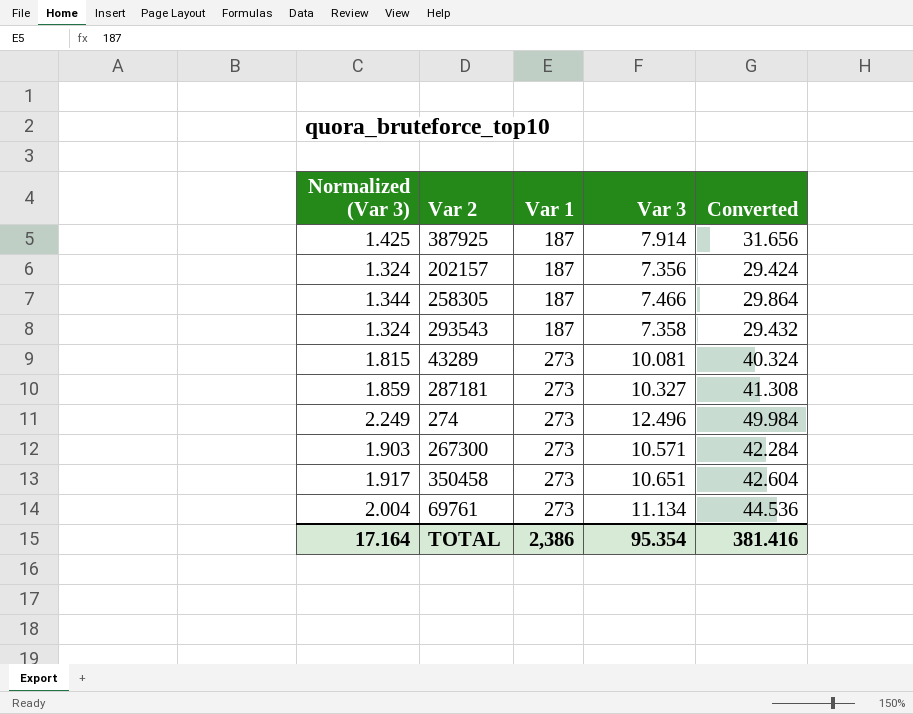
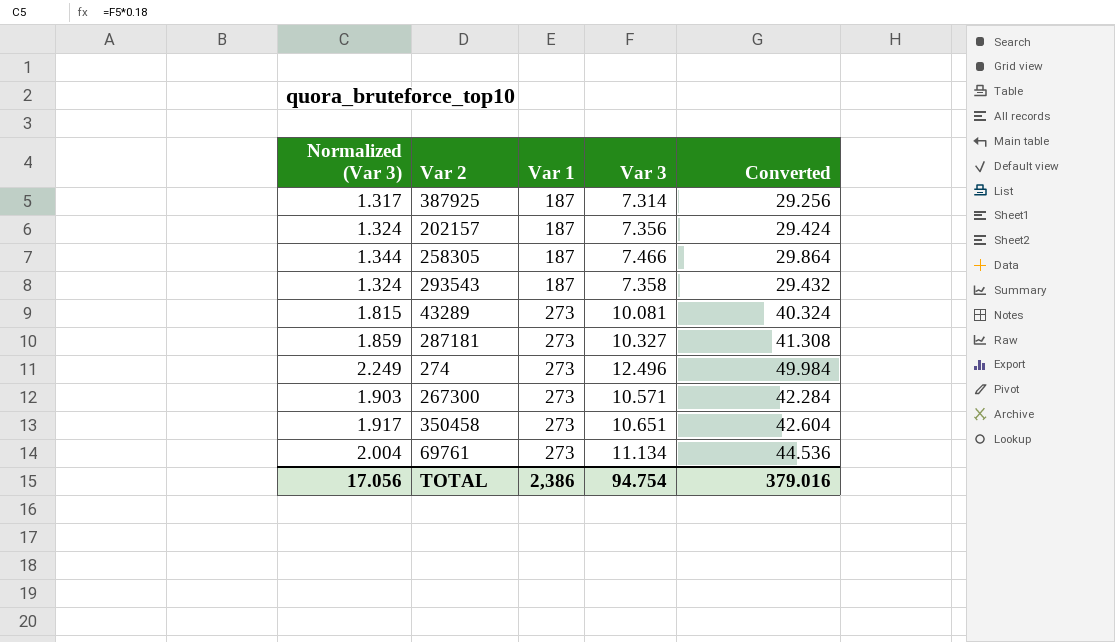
387925 | Normalized (Var 3): 1.425 -> 1.317
387925 | Var 3: 7.914 -> 7.314
387925 | Converted: 31.656 -> 29.256
TOTAL | Normalized (Var 3): 17.164 -> 17.056
TOTAL | Var 3: 95.354 -> 94.754
TOTAL | Converted: 381.416 -> 379.016

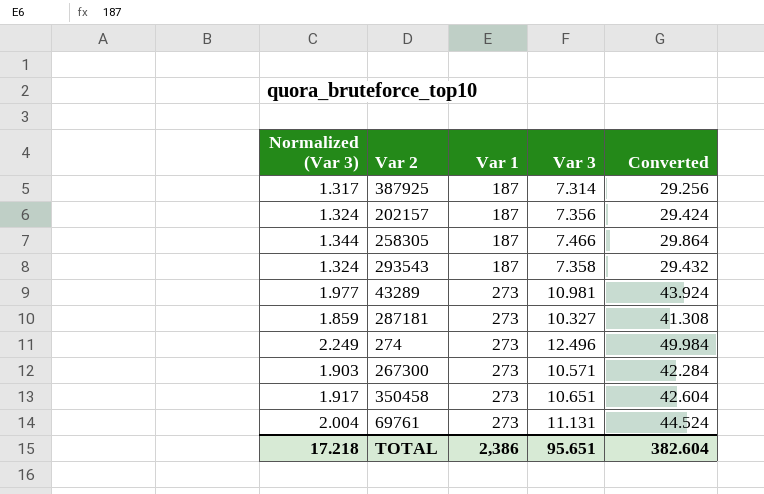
43289 | Normalized (Var 3): 1.815 -> 1.977
43289 | Var 3: 10.081 -> 10.981
43289 | Converted: 40.324 -> 43.924
69761 | Var 3: 11.134 -> 11.131
69761 | Converted: 44.536 -> 44.524
TOTAL | Normalized (Var 3): 17.056 -> 17.218
TOTAL | Var 3: 94.754 -> 95.651
TOTAL | Converted: 379.016 -> 382.604

